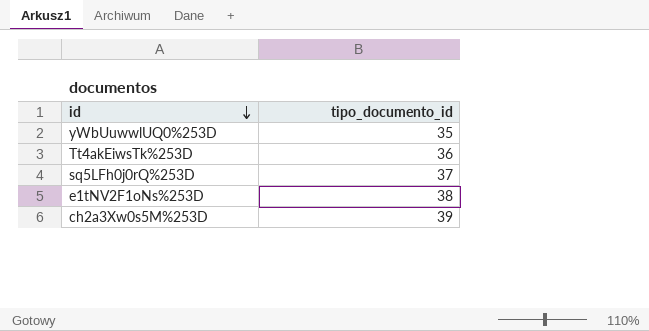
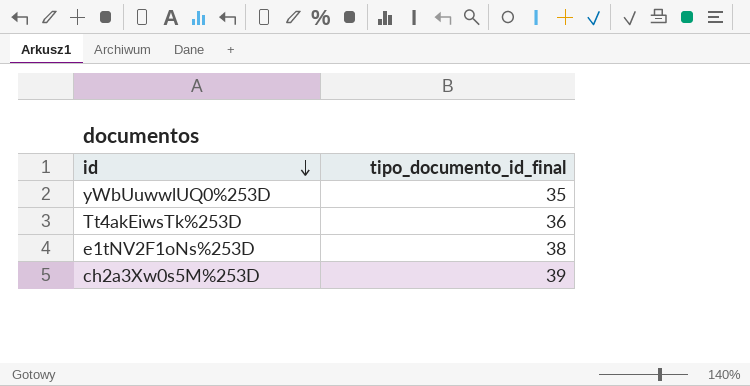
column name: tipo_documento_id -> tipo_documento_id_final
row sq5LFh0j0rQ%253D: 37 -> none

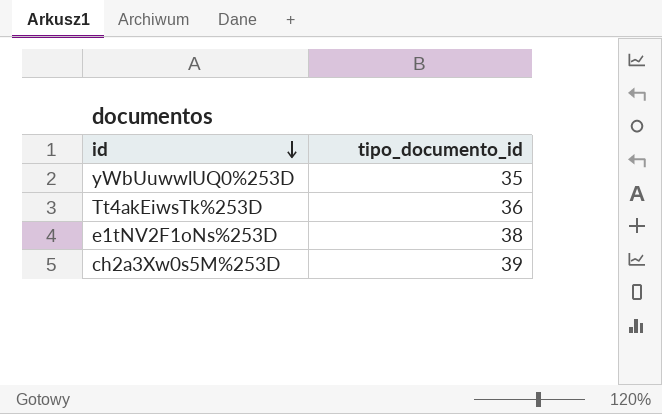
column name: tipo_documento_id_final -> tipo_documento_id

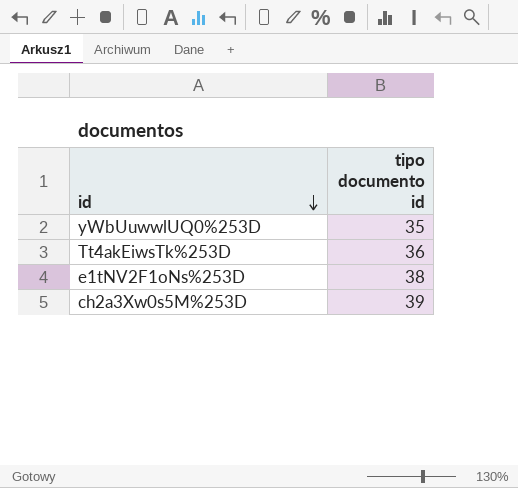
column name: tipo_documento_id -> tipo documento id

